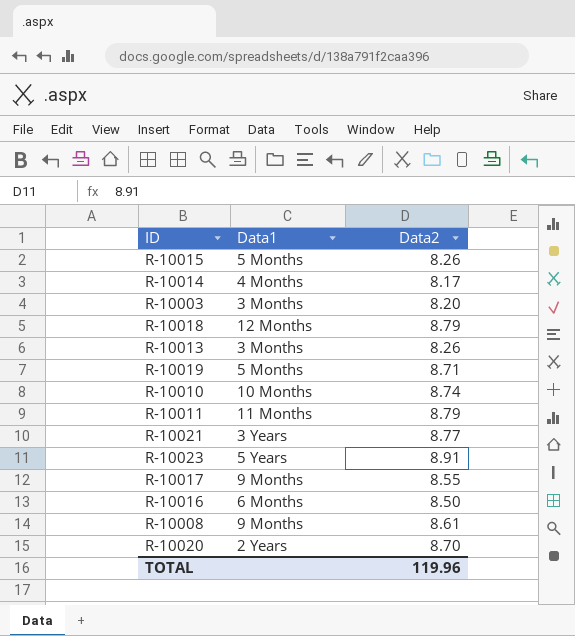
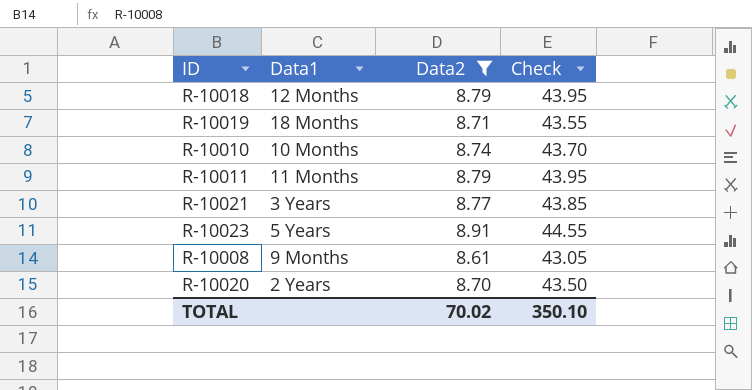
filter: none -> Data2 >= 8.61
column Check | formula: none -> [Data2] * 5
R-10019 | Data1: 5 Months -> 18 Months
TOTAL | Data2: 119.96 -> 70.02

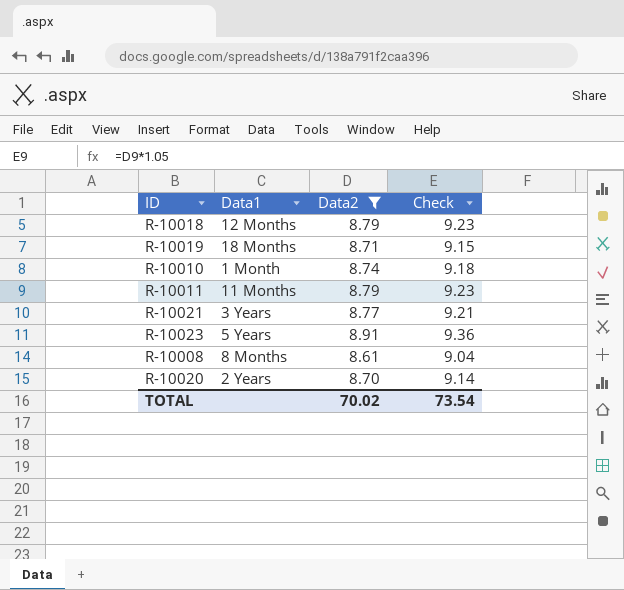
column Check | formula: [Data2] * 5 -> [Data2] * 1.05
R-10010 | Data1: 10 Months -> 1 Month
R-10008 | Data1: 9 Months -> 8 Months
TOTAL | Check: 350.10 -> 73.54

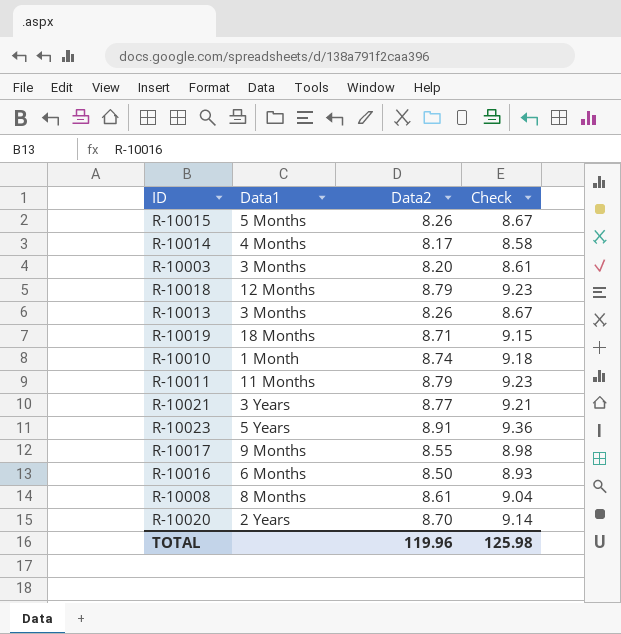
filter: Data2 >= 8.61 -> none
TOTAL | Data2: 70.02 -> 119.96
TOTAL | Check: 73.54 -> 125.98

